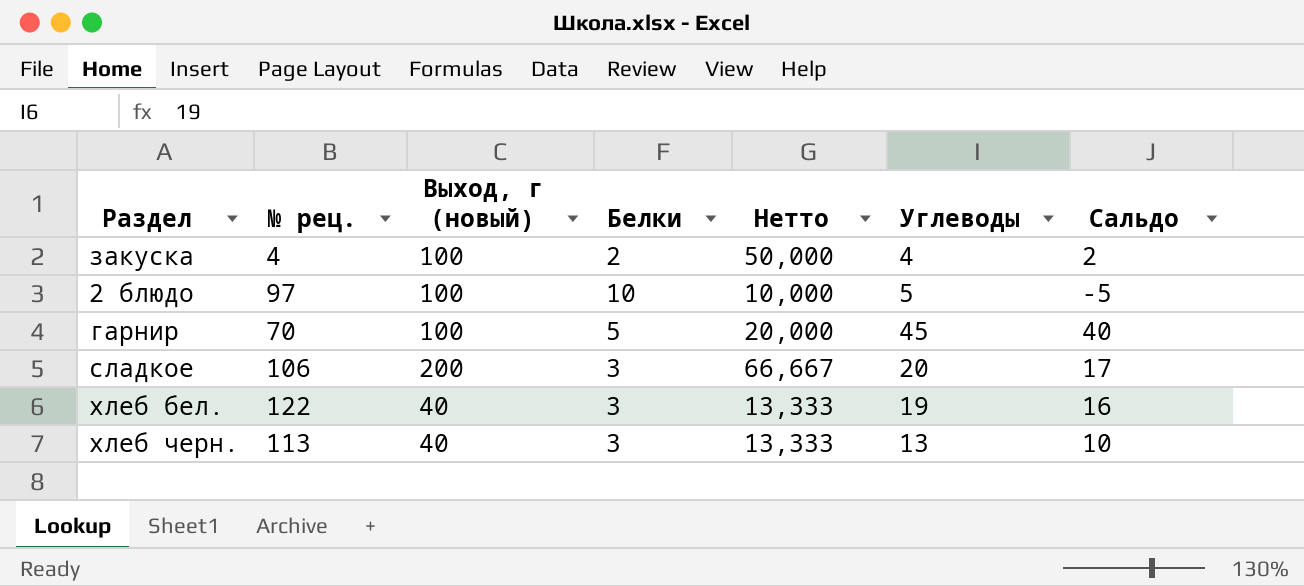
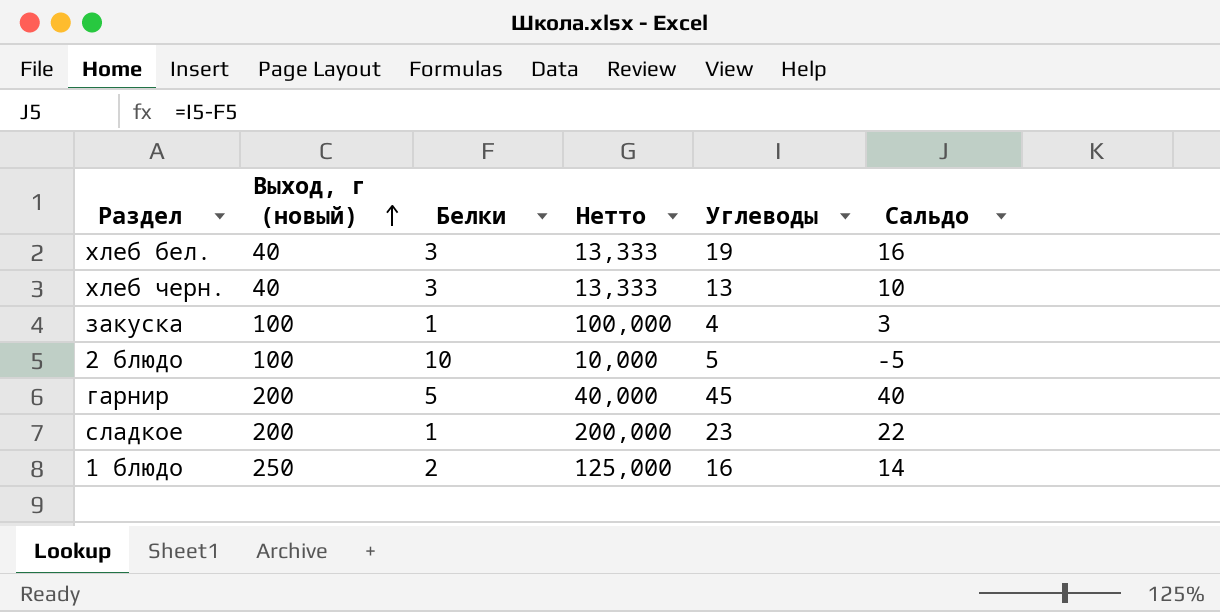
row order: none -> Выход, г (новый) ascending
column № рец. | position: 2 -> none
закуска | Белки: 2 -> 1
закуска | Нетто: 50,000 -> 100,000
закуска | Сальдо: 2 -> 3
гарнир | Выход, г (новый): 100 -> 200
гарнир | Нетто: 20,000 -> 40,000
сладкое | Белки: 3 -> 1
сладкое | Нетто: 66,667 -> 200,000
сладкое | Углеводы: 20 -> 23
сладкое | Сальдо: 17 -> 22
row 1 блюдо: none -> 250 | 2 | 125,000 | 16 | 14

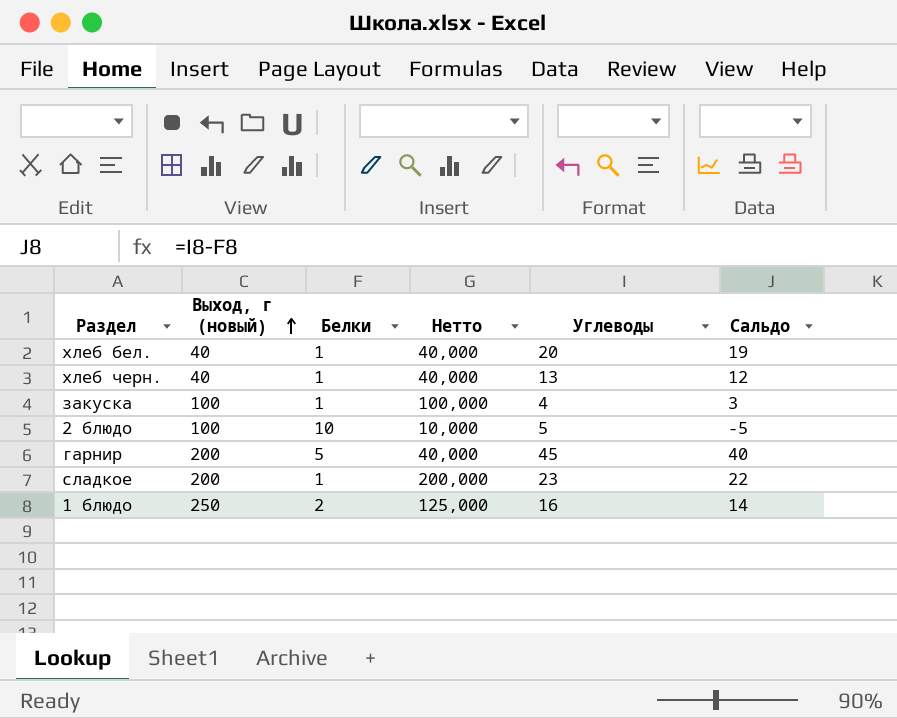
хлеб бел. | Белки: 3 -> 1
хлеб бел. | Нетто: 13,333 -> 40,000
хлеб бел. | Углеводы: 19 -> 20
хлеб бел. | Сальдо: 16 -> 19
хлеб черн. | Белки: 3 -> 1
хлеб черн. | Нетто: 13,333 -> 40,000
хлеб черн. | Сальдо: 10 -> 12

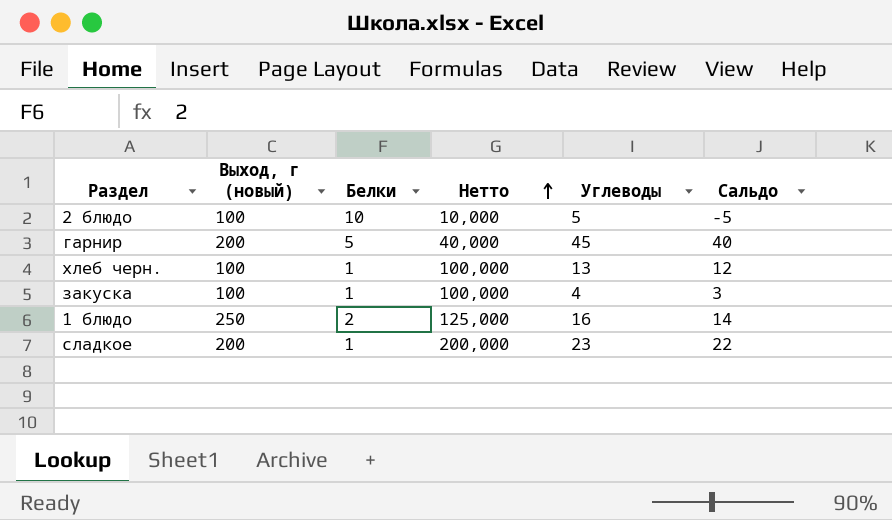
row order: Выход, г (новый) ascending -> Нетто ascending
row хлеб бел.: 40 | 1 | 40,000 | 20 | 19 -> none
хлеб черн. | Выход, г (новый): 40 -> 100
хлеб черн. | Нетто: 40,000 -> 100,000

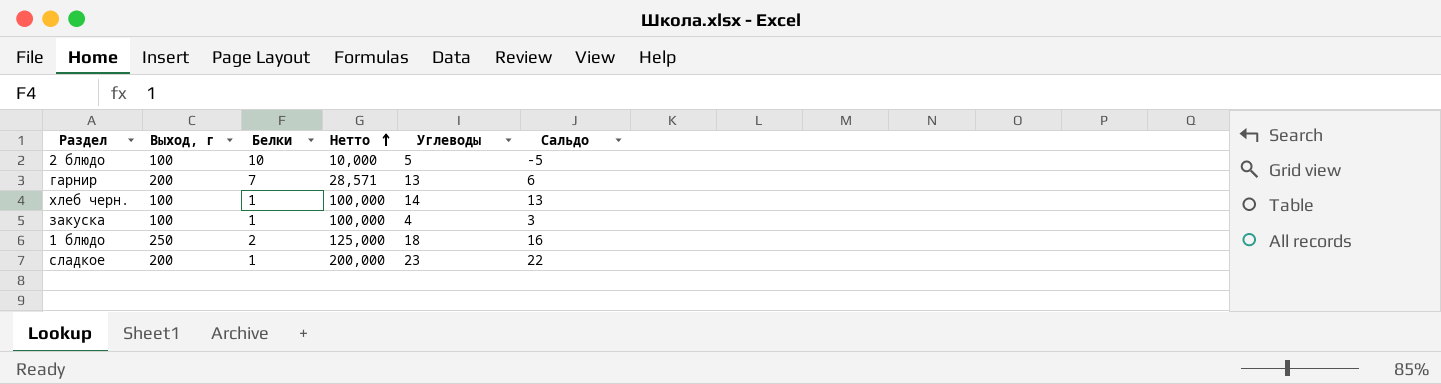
column name: Выход, г (новый) -> Выход, г
гарнир | Белки: 5 -> 7
гарнир | Нетто: 40,000 -> 28,571
гарнир | Углеводы: 45 -> 13
гарнир | Сальдо: 40 -> 6
хлеб черн. | Углеводы: 13 -> 14
хлеб черн. | Сальдо: 12 -> 13
1 блюдо | Углеводы: 16 -> 18
1 блюдо | Сальдо: 14 -> 16

